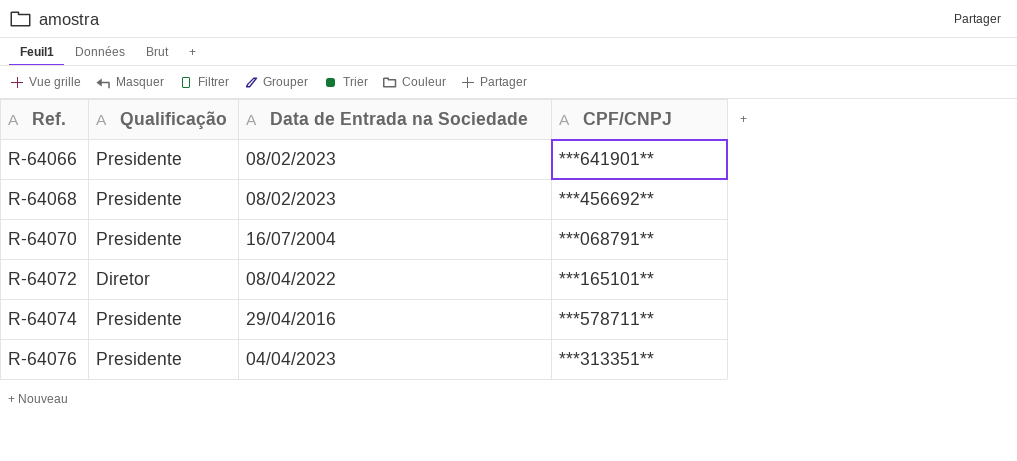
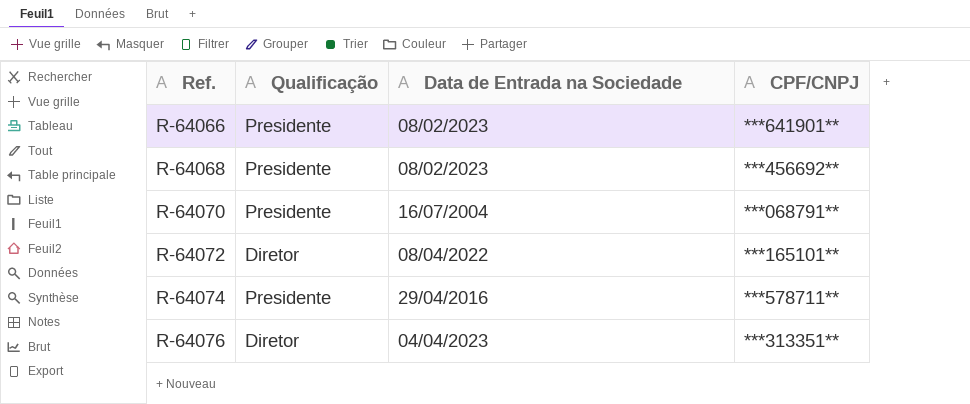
R-64076 | Qualificação: Presidente -> Diretor

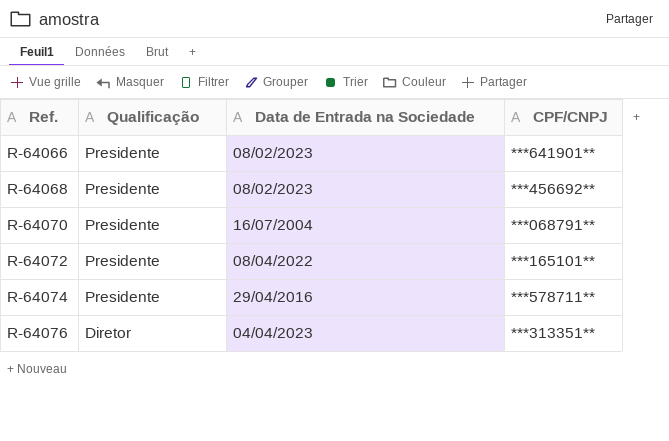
R-64072 | Qualificação: Diretor -> Presidente

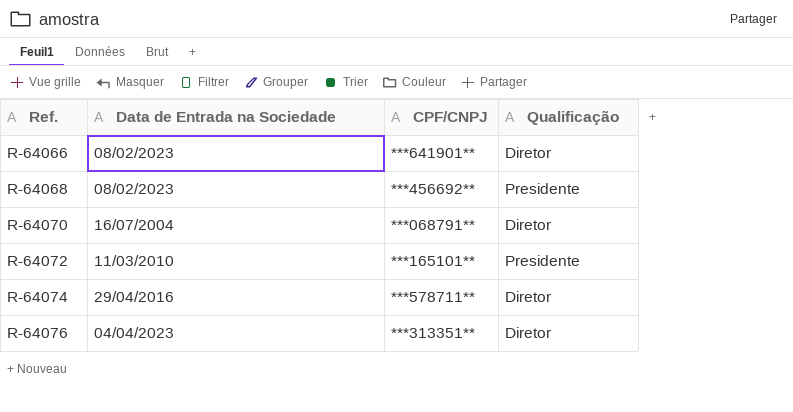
column Qualificação | position: 2 -> 4
R-64066 | Qualificação: Presidente -> Diretor
R-64070 | Qualificação: Presidente -> Diretor
R-64072 | Data de Entrada na Sociedade: 08/04/2022 -> 11/03/2010
R-64074 | Qualificação: Presidente -> Diretor

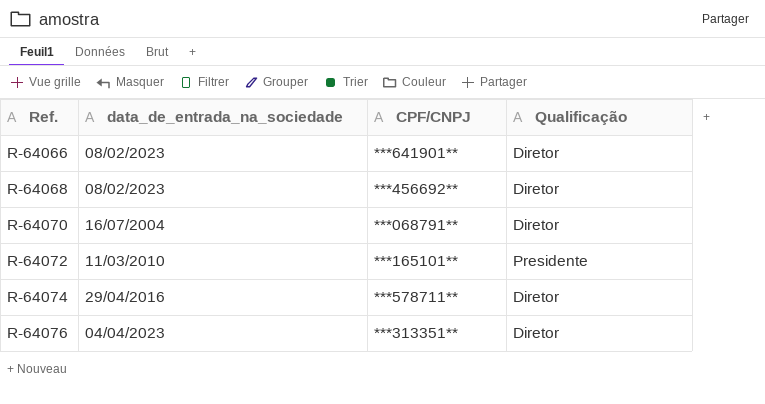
column name: Data de Entrada na Sociedade -> data_de_entrada_na_sociedade
R-64068 | Qualificação: Presidente -> Diretor

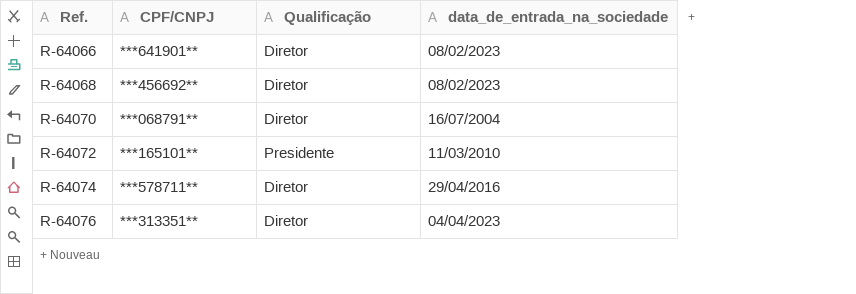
column data_de_entrada_na_sociedade | position: 2 -> 4

